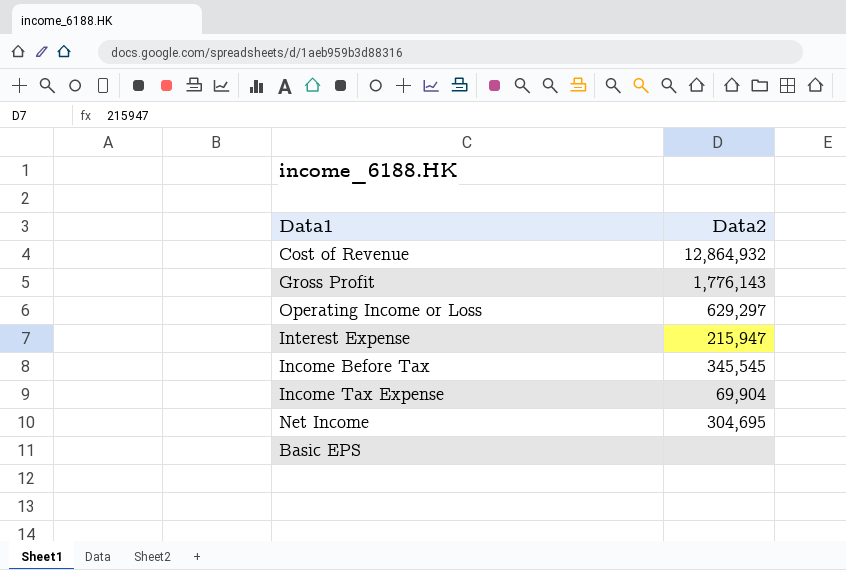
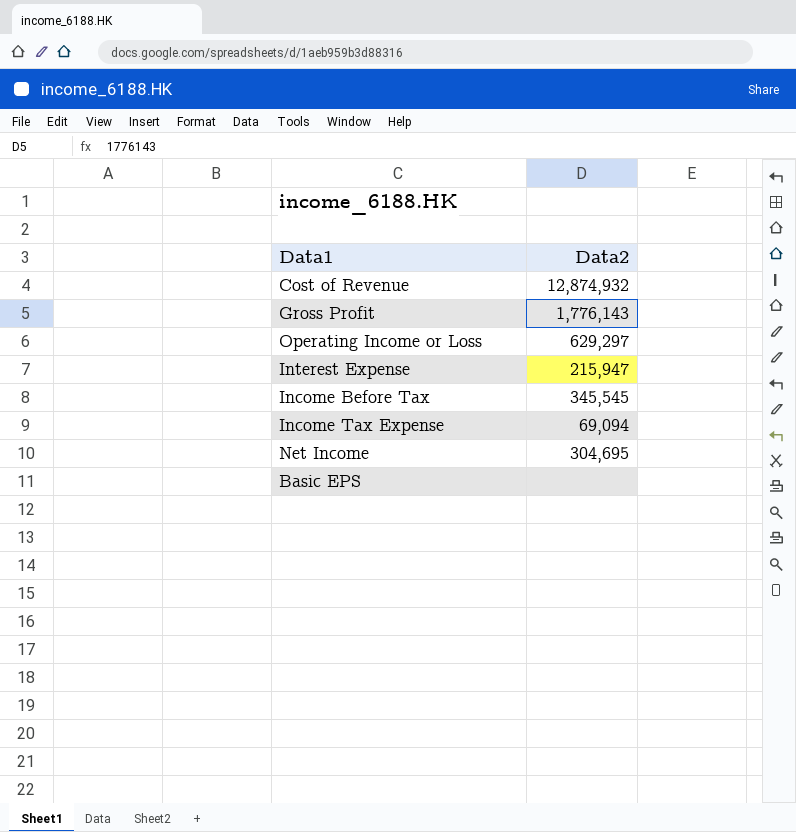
Cost of Revenue | Data2: 12,864,932 -> 12,874,932
Income Tax Expense | Data2: 69,904 -> 69,094

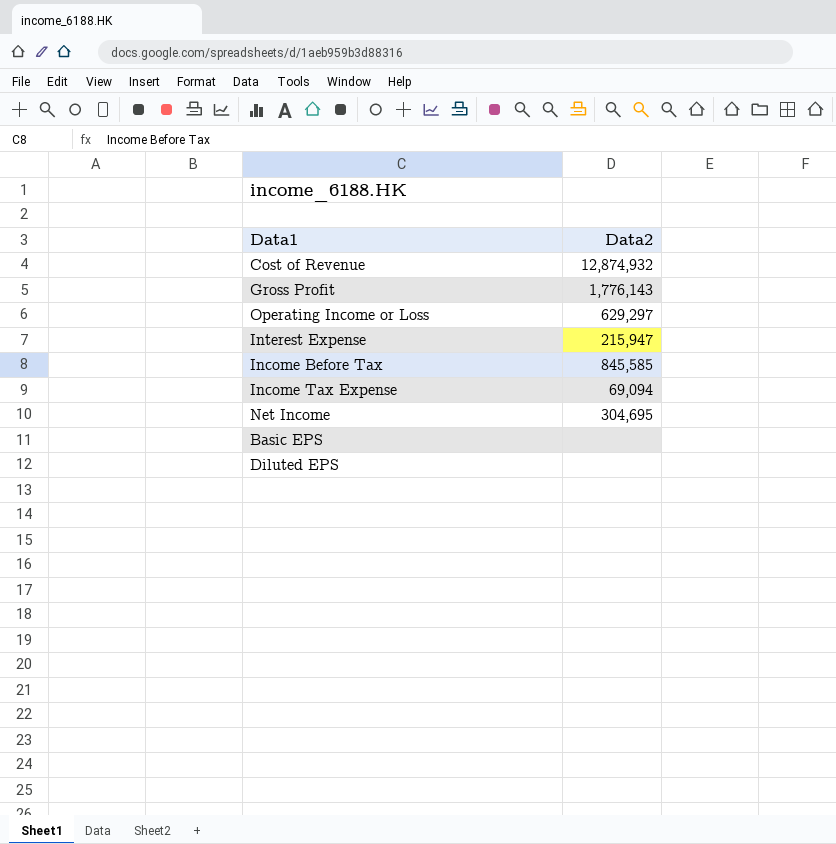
Income Before Tax | Data2: 345,545 -> 845,585
row Diluted EPS: none -> none

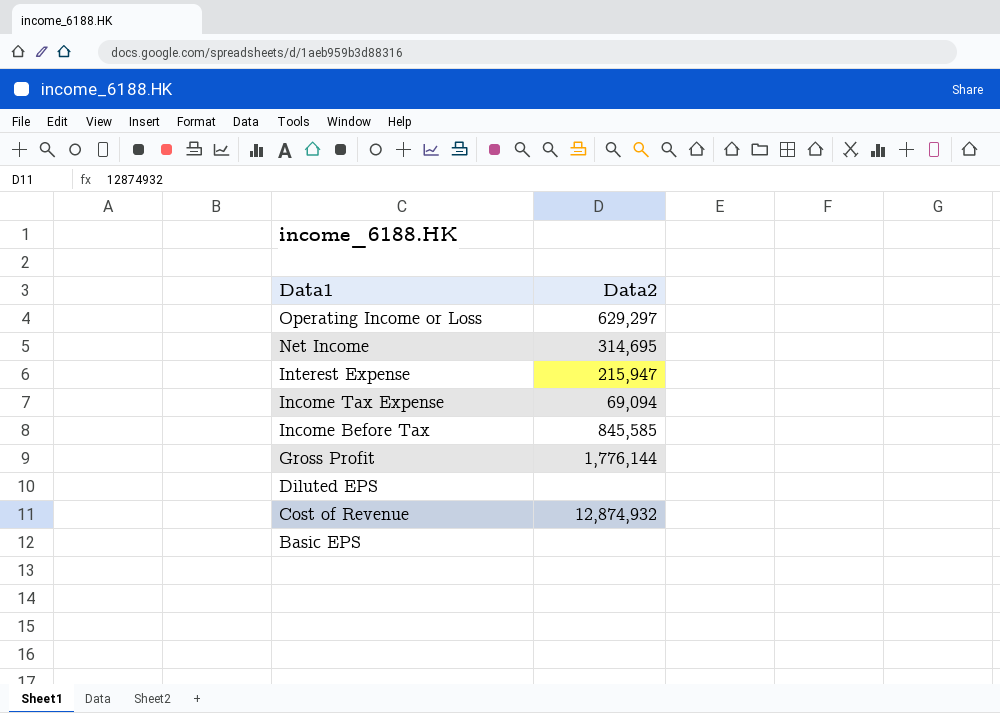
row order: none -> Data1 descending
Net Income | Data2: 304,695 -> 314,695
Gross Profit | Data2: 1,776,143 -> 1,776,144

